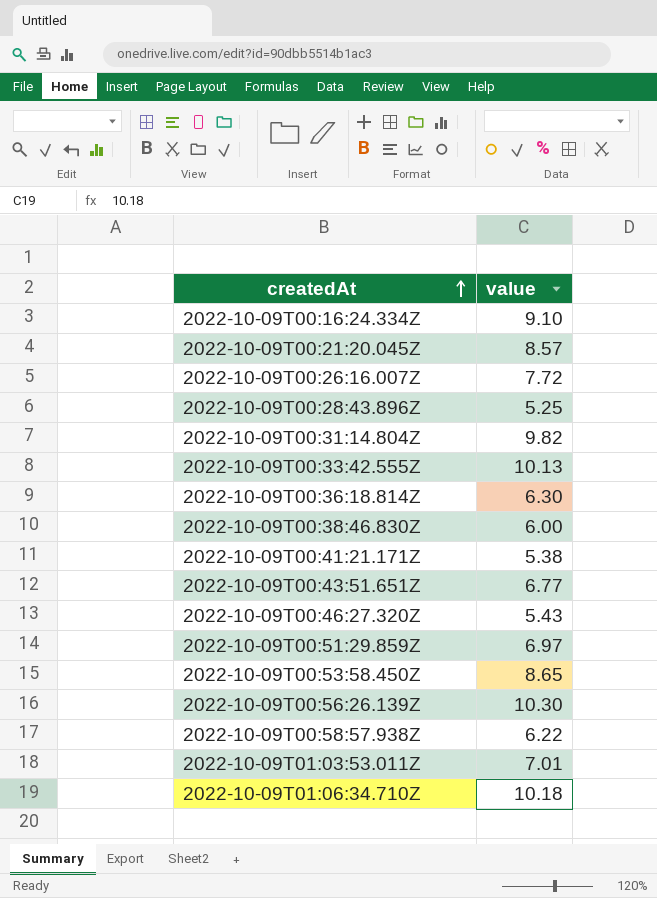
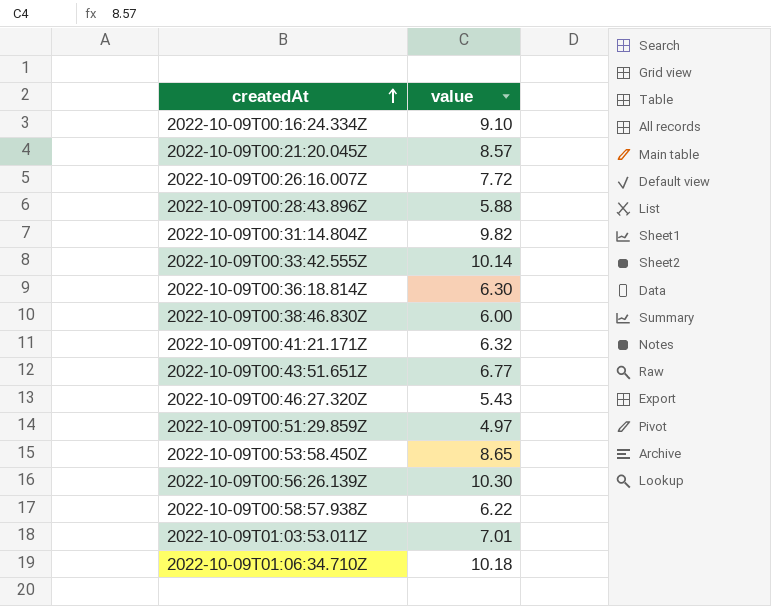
2022-10-09T00:28:43.896Z | value: 5.25 -> 5.88
2022-10-09T00:33:42.555Z | value: 10.13 -> 10.14
2022-10-09T00:41:21.171Z | value: 5.38 -> 6.32
2022-10-09T00:51:29.859Z | value: 6.97 -> 4.97

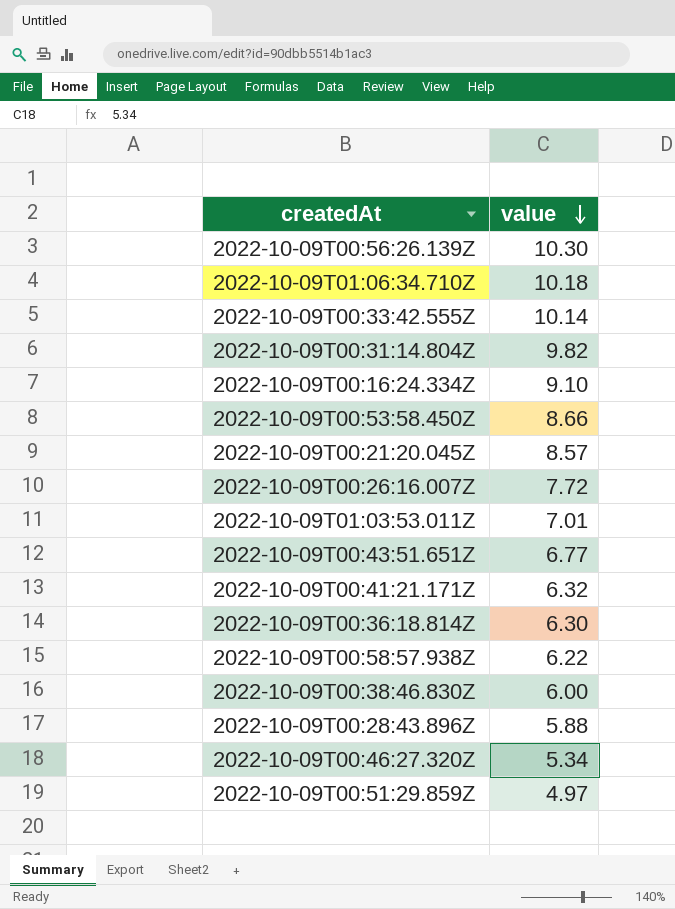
row order: createdAt ascending -> value descending
2022-10-09T00:53:58.450Z | value: 8.65 -> 8.66
2022-10-09T00:46:27.320Z | value: 5.43 -> 5.34

